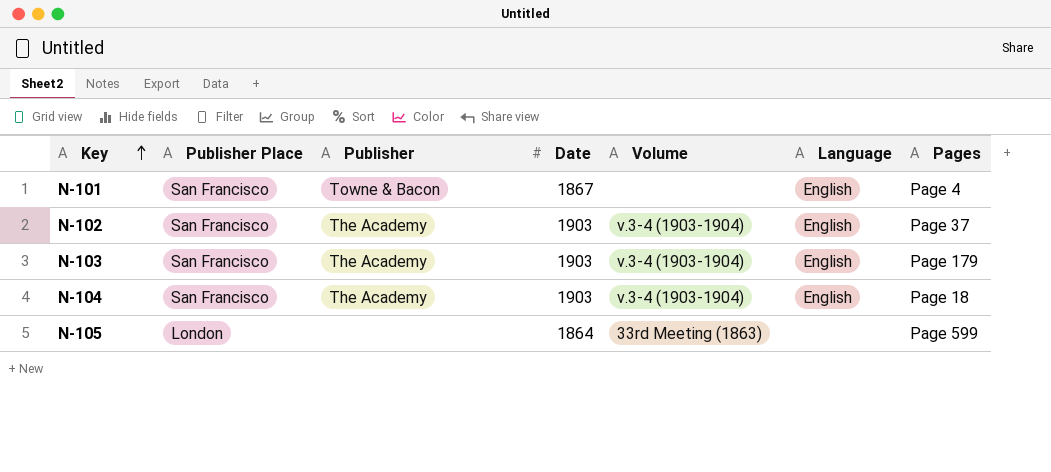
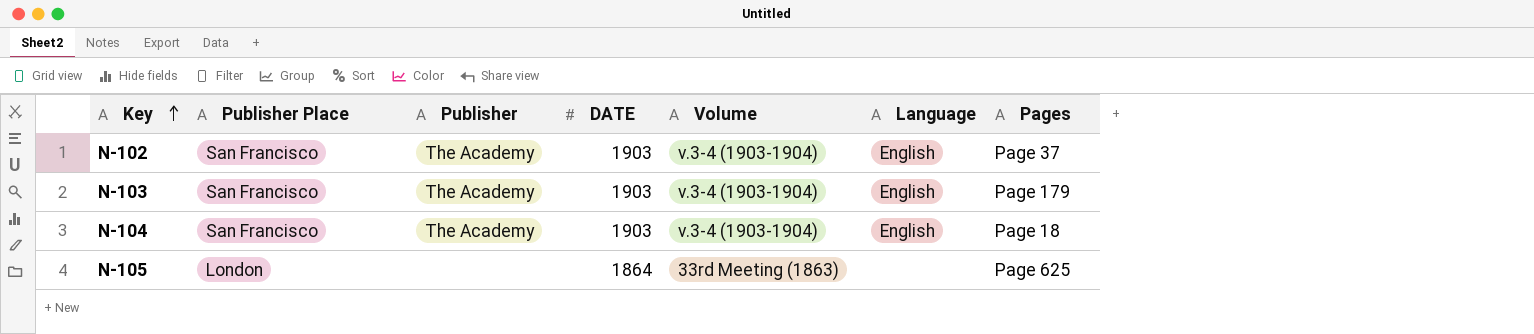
column name: Date -> DATE
row N-101: San Francisco | Towne & Bacon | 1867 | none | English | Page 4 -> none
N-105 | Pages: Page 599 -> Page 625

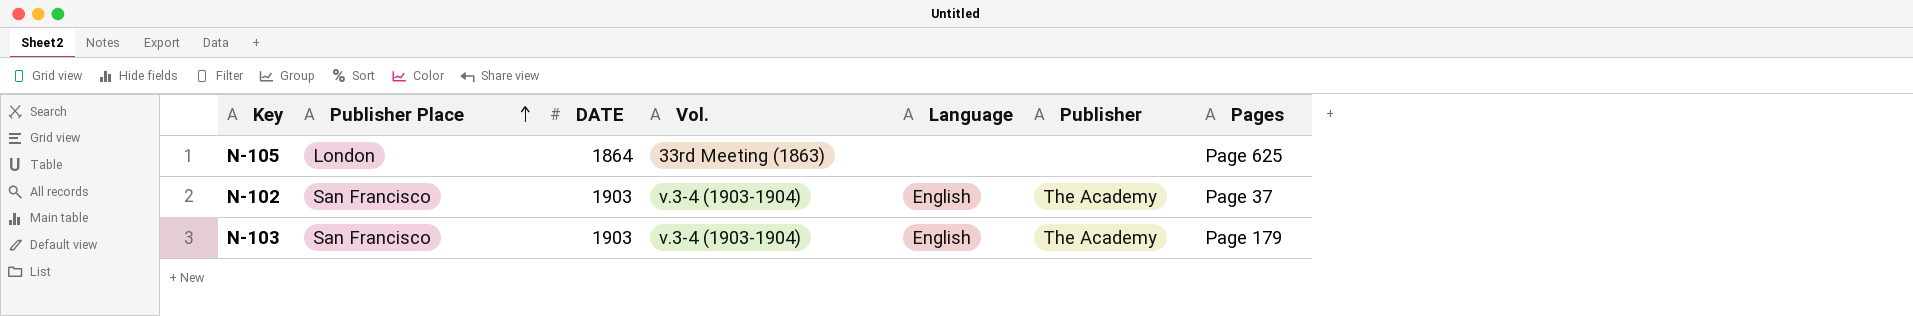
row order: Key ascending -> Publisher Place ascending
column name: Volume -> Vol.
column Publisher | position: 3 -> 6
row N-104: San Francisco | The Academy | 1903 | v.3-4 (1903-1904) | English | Page 18 -> none

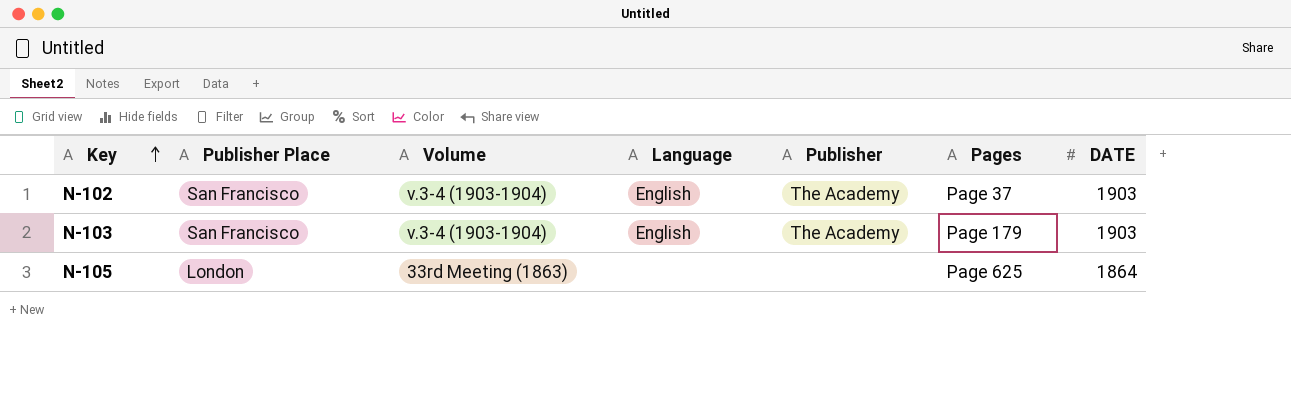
row order: Publisher Place ascending -> Key ascending
column name: Vol. -> Volume
column DATE | position: 3 -> 7

